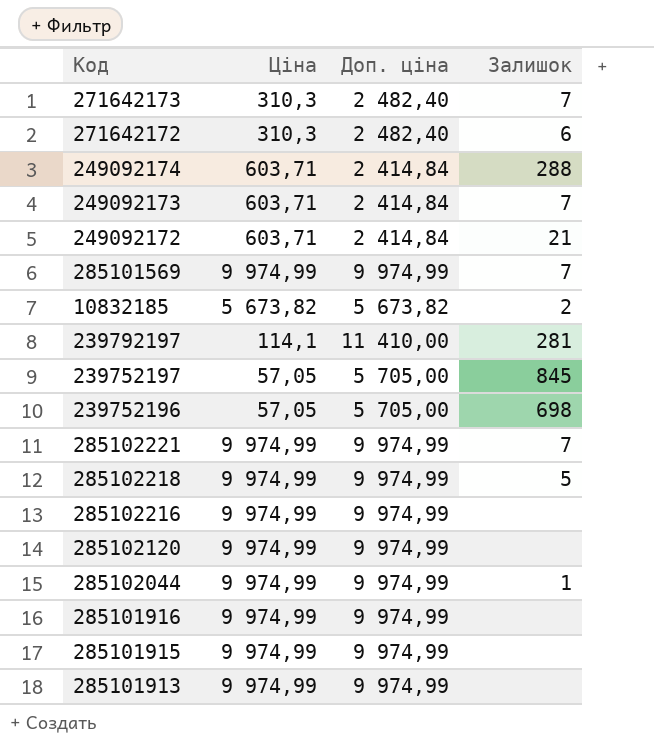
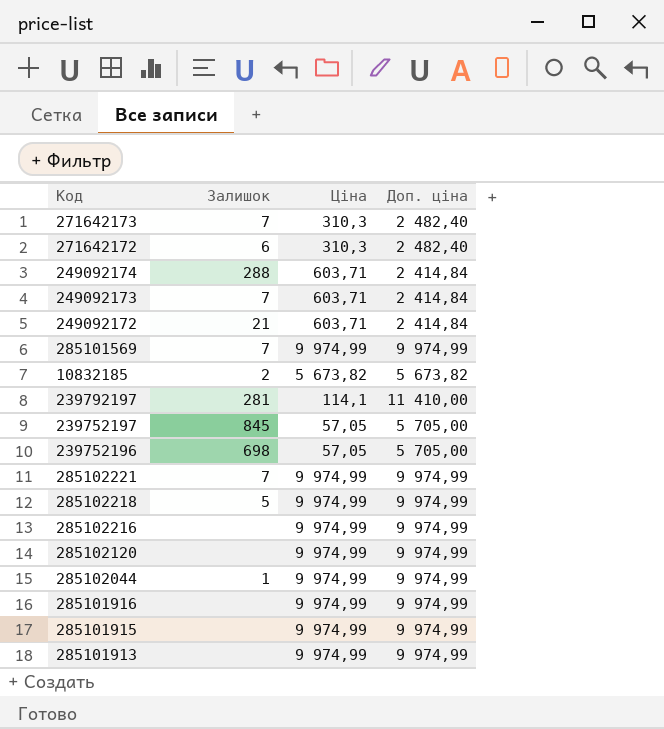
column Залишок | position: 4 -> 2

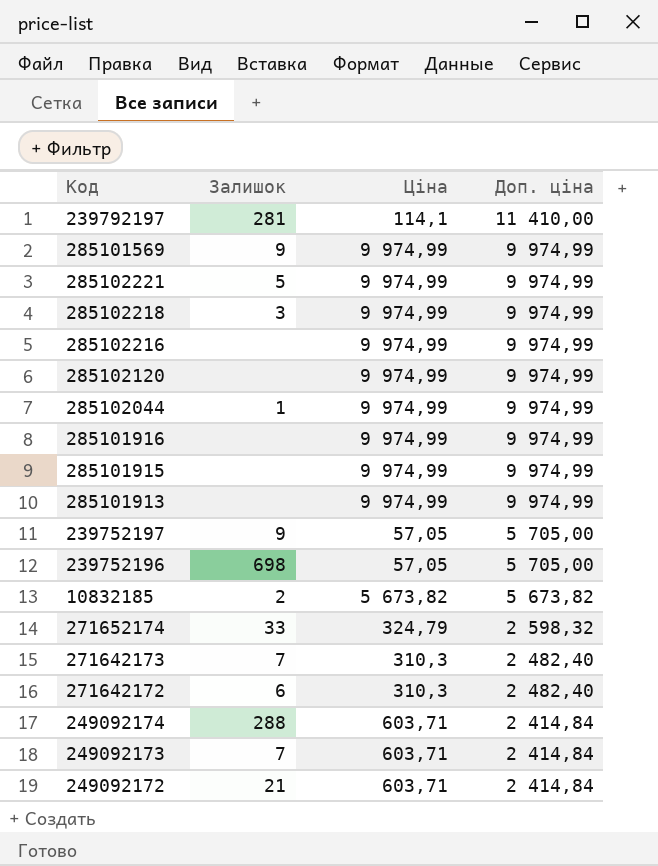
row order: none -> Доп. ціна descending
285101569 | Залишок: 7 -> 9
285102221 | Залишок: 7 -> 5
285102218 | Залишок: 5 -> 3
239752197 | Залишок: 845 -> 9
row 271652174: none -> 33 | 324,79 | 2 598,32

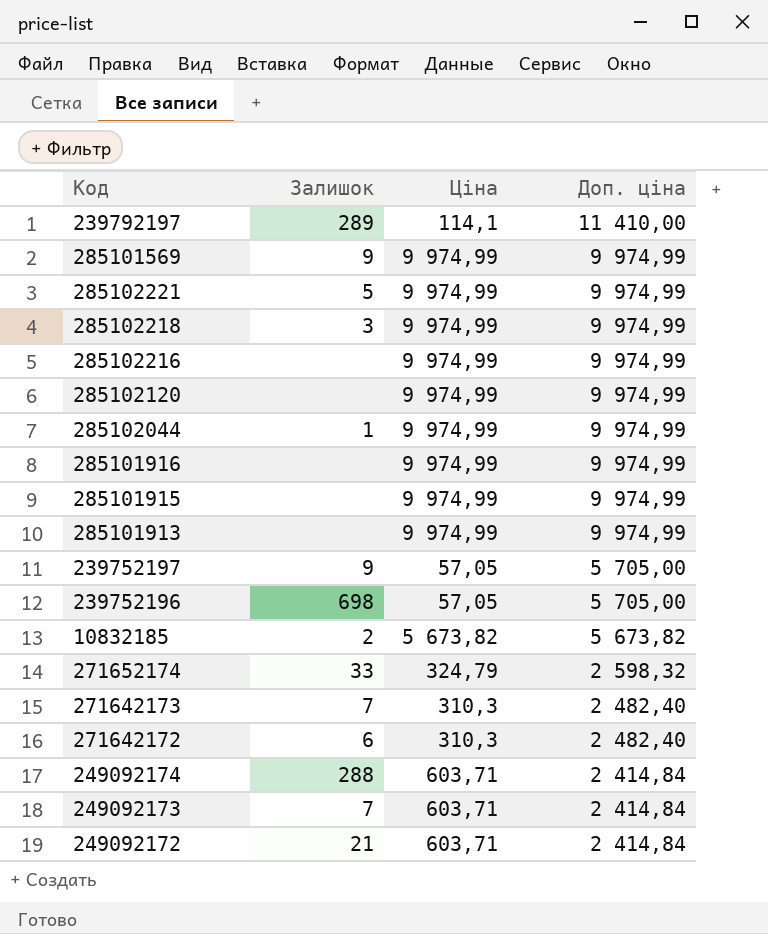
239792197 | Залишок: 281 -> 289

